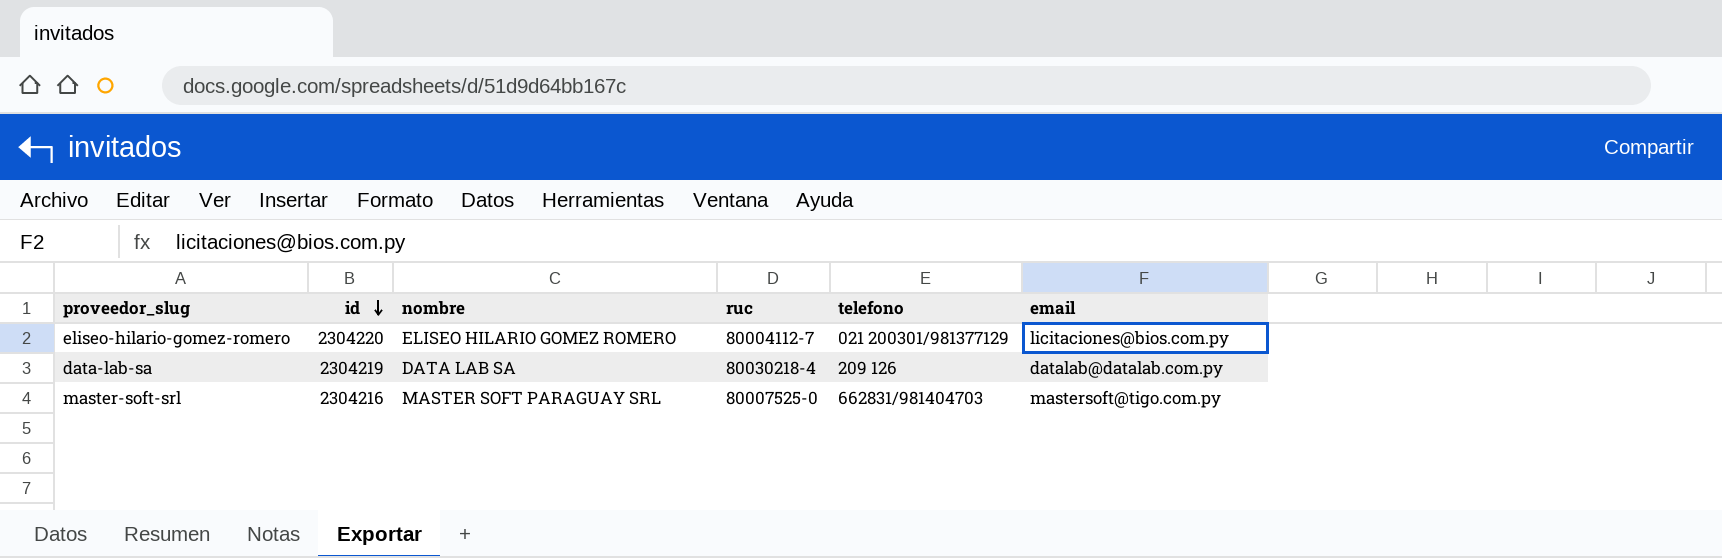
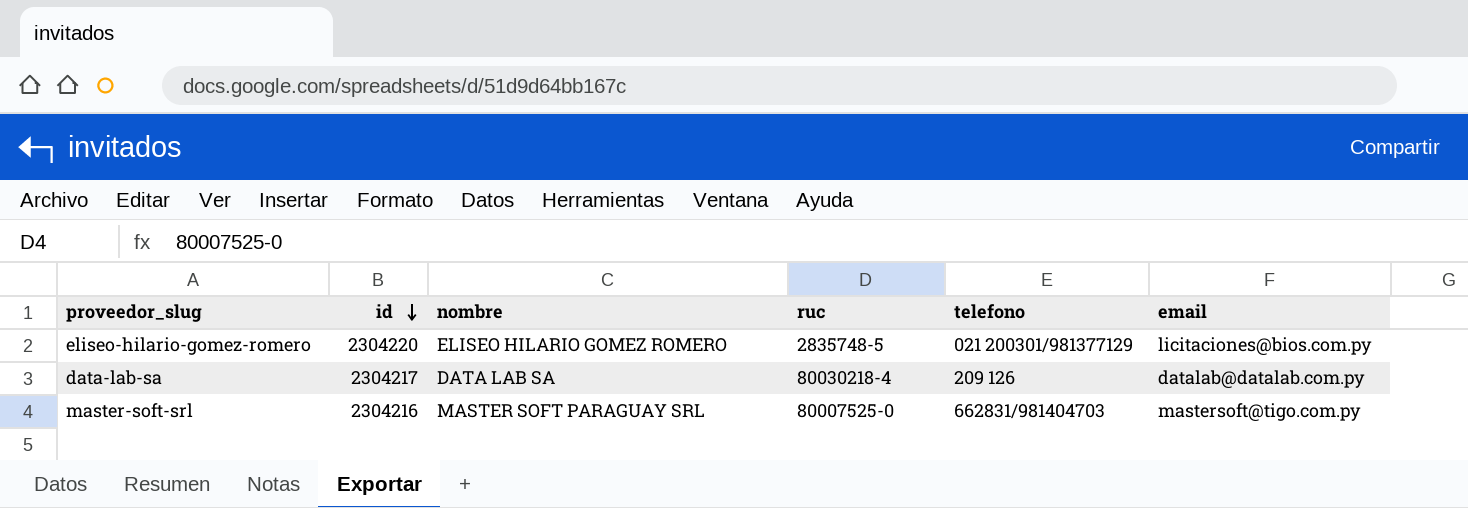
eliseo-hilario-gomez-romero | ruc: 80004112-7 -> 2835748-5
data-lab-sa | id: 2304219 -> 2304217

